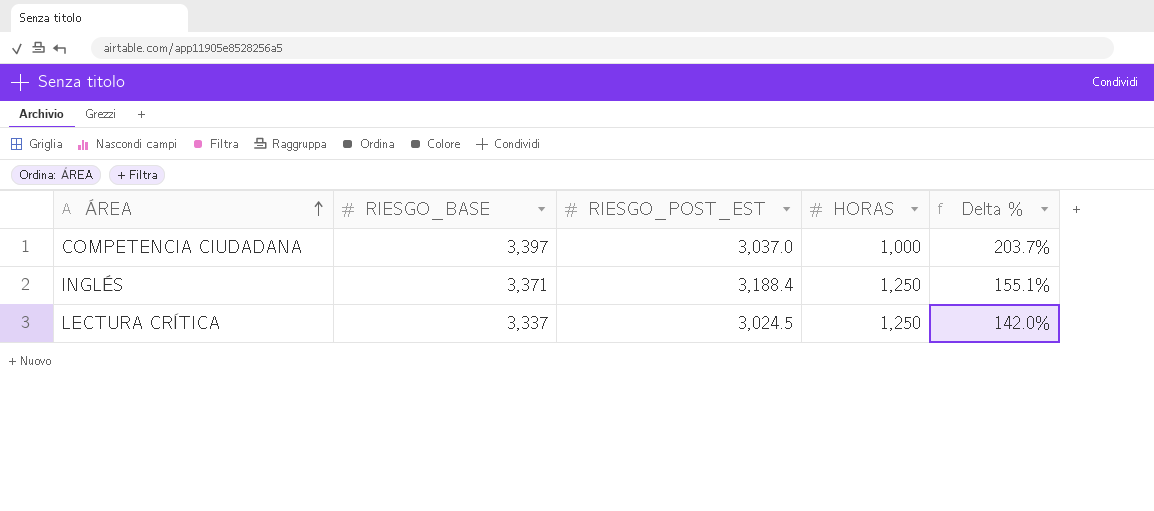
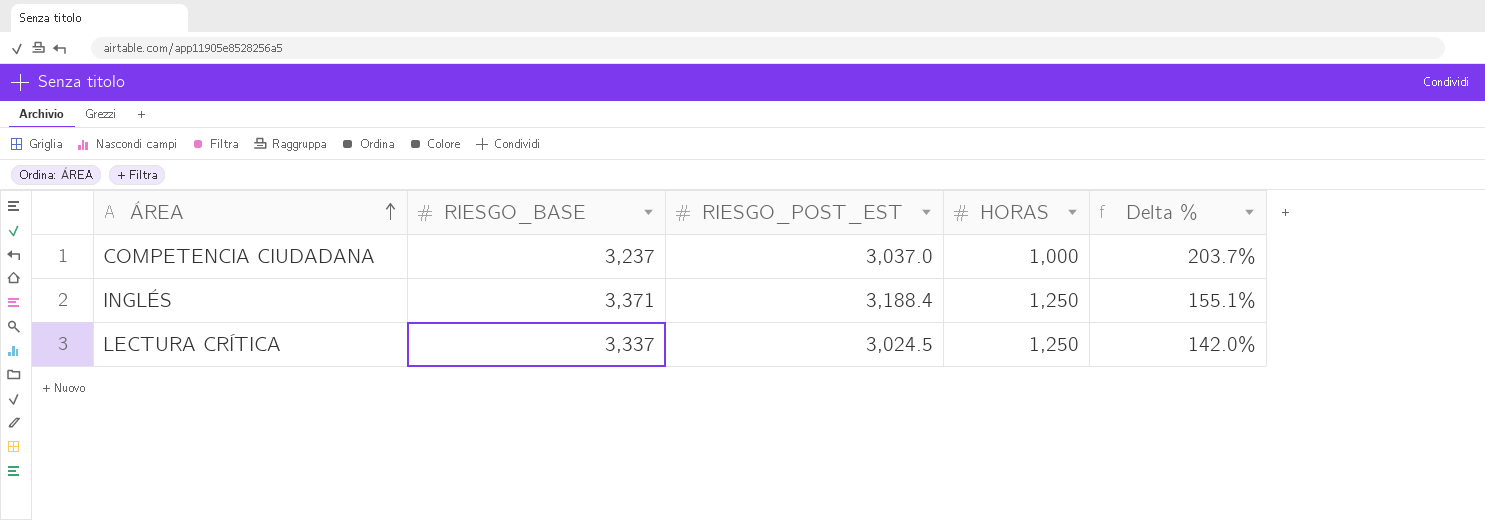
COMPETENCIA CIUDADANA | RIESGO_BASE: 3,397 -> 3,237

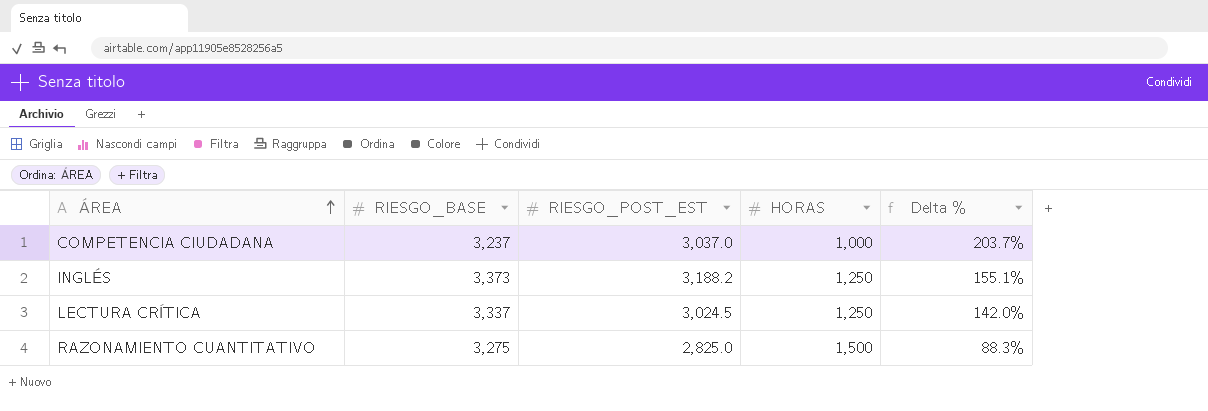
INGLÉS | RIESGO_BASE: 3,371 -> 3,373
INGLÉS | RIESGO_POST_EST: 3,188.4 -> 3,188.2
row RAZONAMIENTO CUANTITATIVO: none -> 3,275 | 2,825.0 | 1,500 | 88.3%

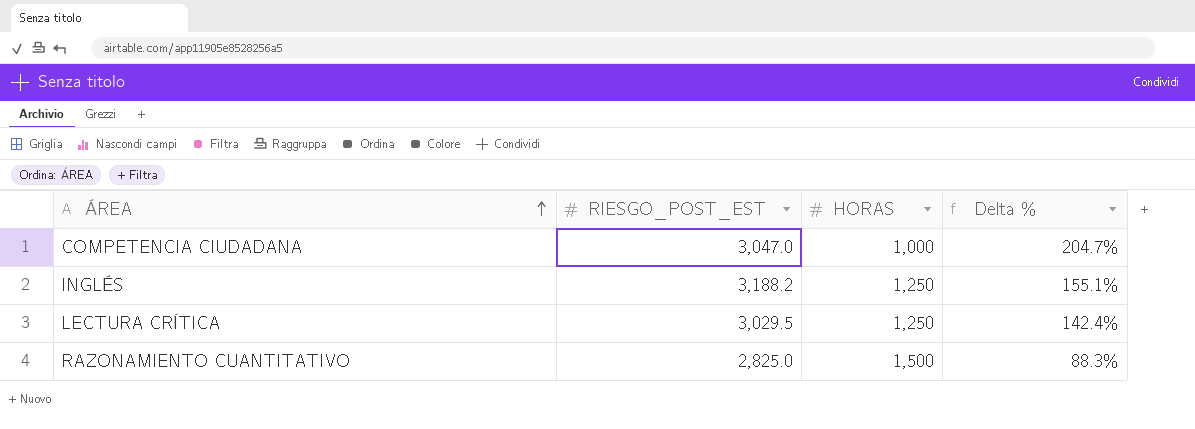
column RIESGO_BASE | position: 2 -> none
COMPETENCIA CIUDADANA | RIESGO_POST_EST: 3,037.0 -> 3,047.0
COMPETENCIA CIUDADANA | Delta %: 203.7% -> 204.7%
LECTURA CRÍTICA | RIESGO_POST_EST: 3,024.5 -> 3,029.5
LECTURA CRÍTICA | Delta %: 142.0% -> 142.4%

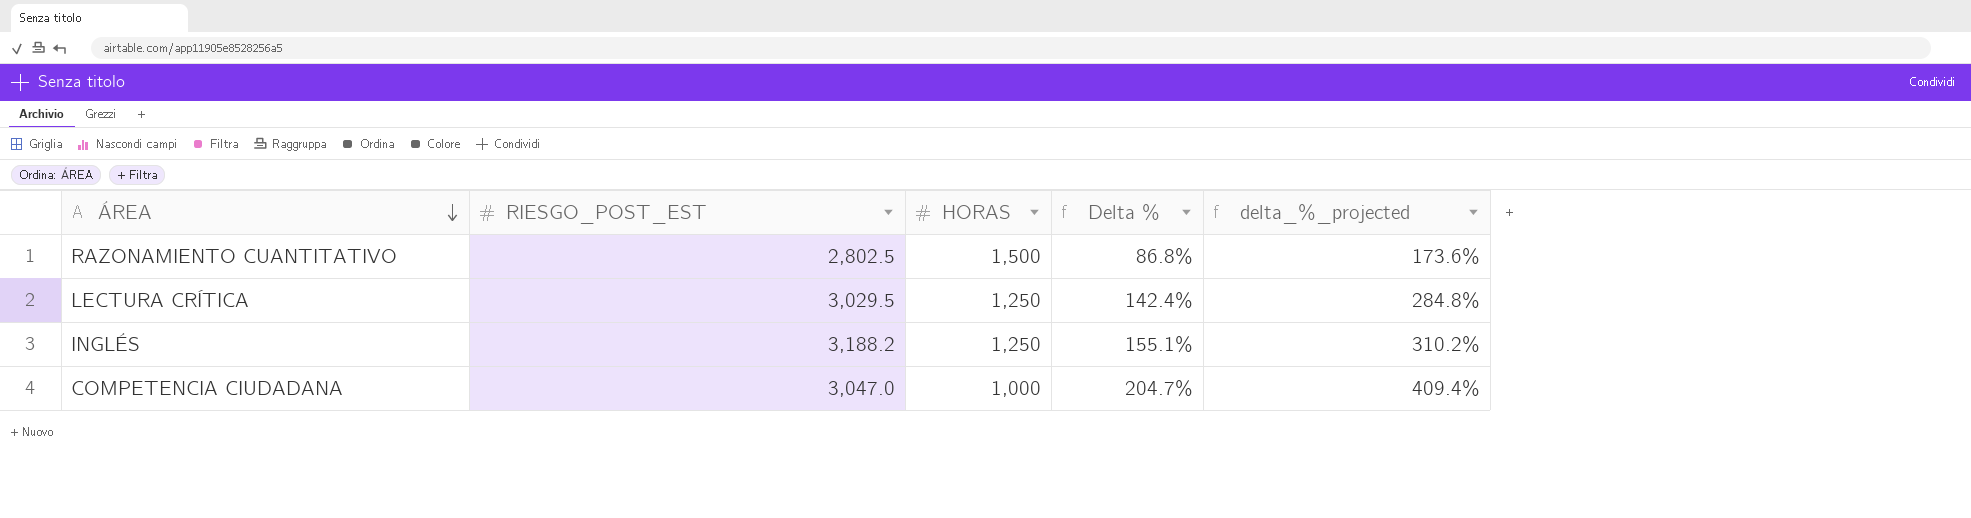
row order: ÁREA ascending -> ÁREA descending
column delta_%_projected | formula: none -> [Delta %] * 2
RAZONAMIENTO CUANTITATIVO | RIESGO_POST_EST: 2,825.0 -> 2,802.5
RAZONAMIENTO CUANTITATIVO | Delta %: 88.3% -> 86.8%

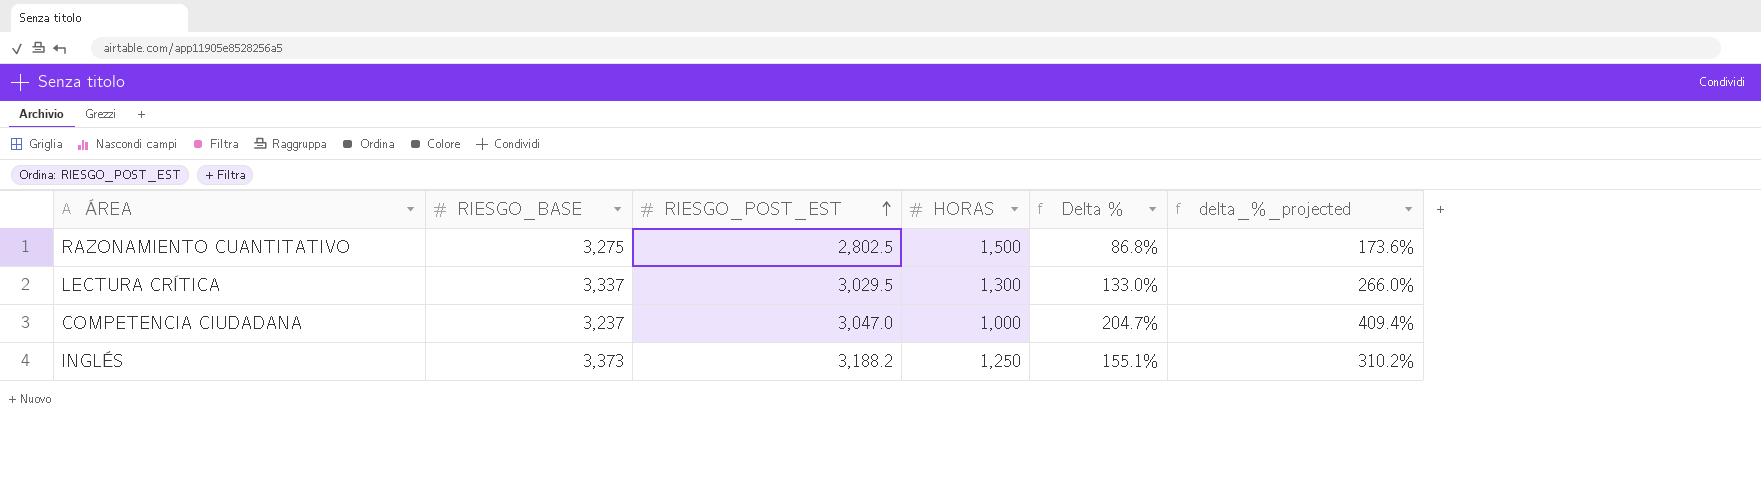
row order: ÁREA descending -> RIESGO_POST_EST ascending
column RIESGO_BASE | position: none -> 2
LECTURA CRÍTICA | HORAS: 1,250 -> 1,300
LECTURA CRÍTICA | Delta %: 142.4% -> 133.0%
LECTURA CRÍTICA | delta_%_projected: 284.8% -> 266.0%

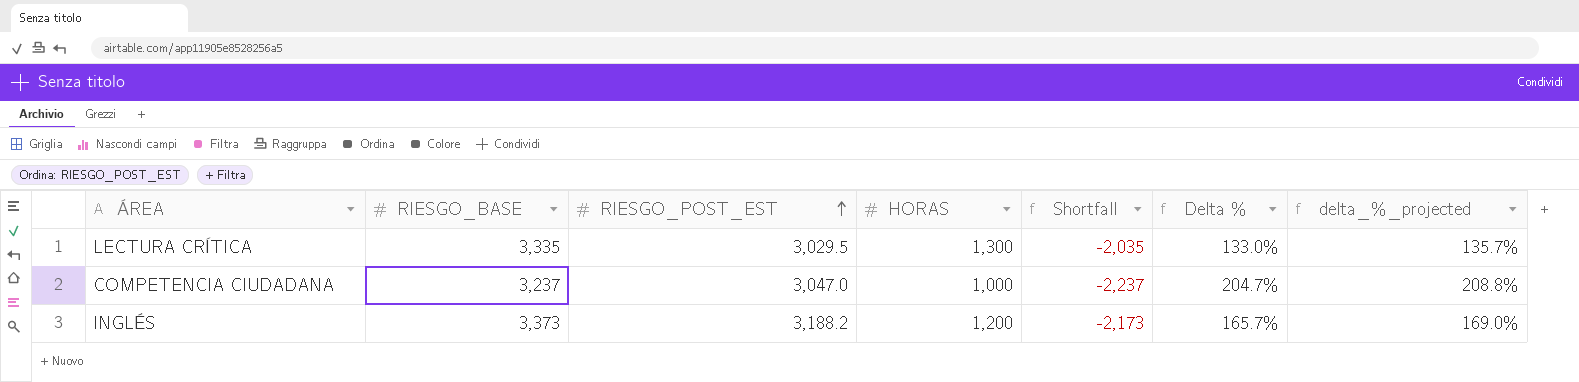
column Shortfall | formula: none -> [HORAS] - [RIESGO_BASE]
column delta_%_projected | formula: [Delta %] * 2 -> [Delta %] * 1.02
row RAZONAMIENTO CUANTITATIVO: 3,275 | 2,802.5 | 1,500 | 86.8% | 173.6% -> none
LECTURA CRÍTICA | RIESGO_BASE: 3,337 -> 3,335
INGLÉS | HORAS: 1,250 -> 1,200
INGLÉS | Delta %: 155.1% -> 165.7%

